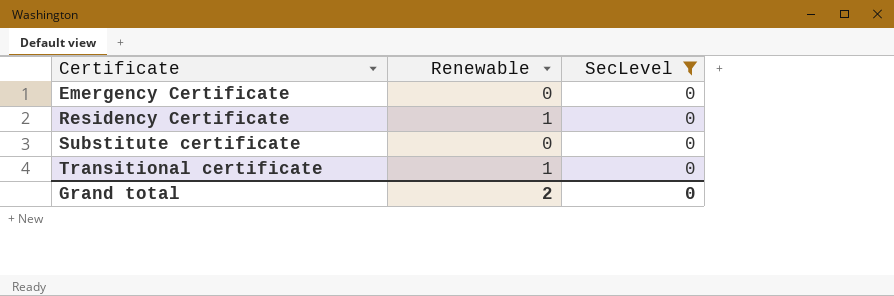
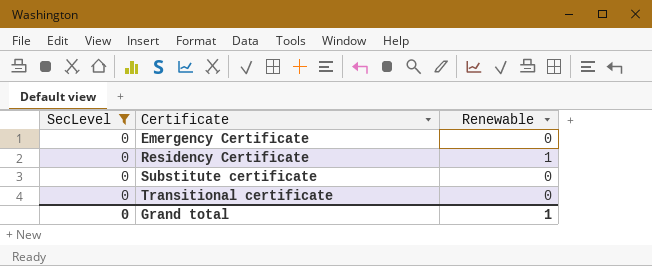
column SecLevel | position: 3 -> 1
Transitional certificate | Renewable: 1 -> 0
Grand total | Renewable: 2 -> 1

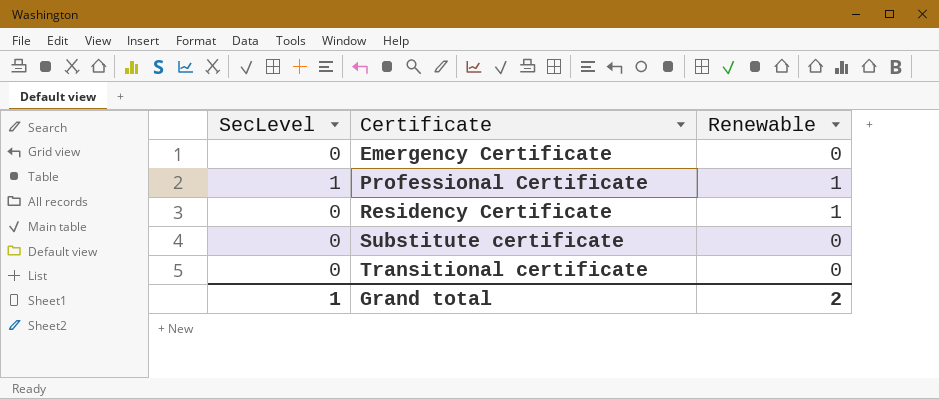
filter: SecLevel = 0 -> none
Grand total | SecLevel: 0 -> 1
Grand total | Renewable: 1 -> 2

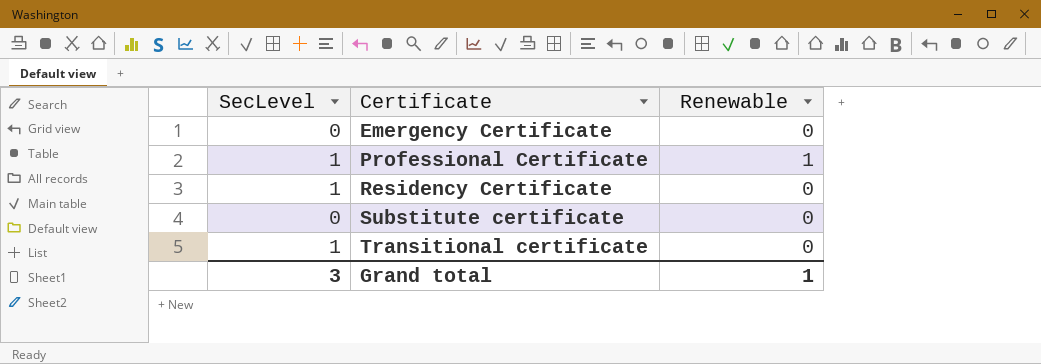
Residency Certificate | SecLevel: 0 -> 1
Residency Certificate | Renewable: 1 -> 0
Transitional certificate | SecLevel: 0 -> 1
Grand total | SecLevel: 1 -> 3
Grand total | Renewable: 2 -> 1

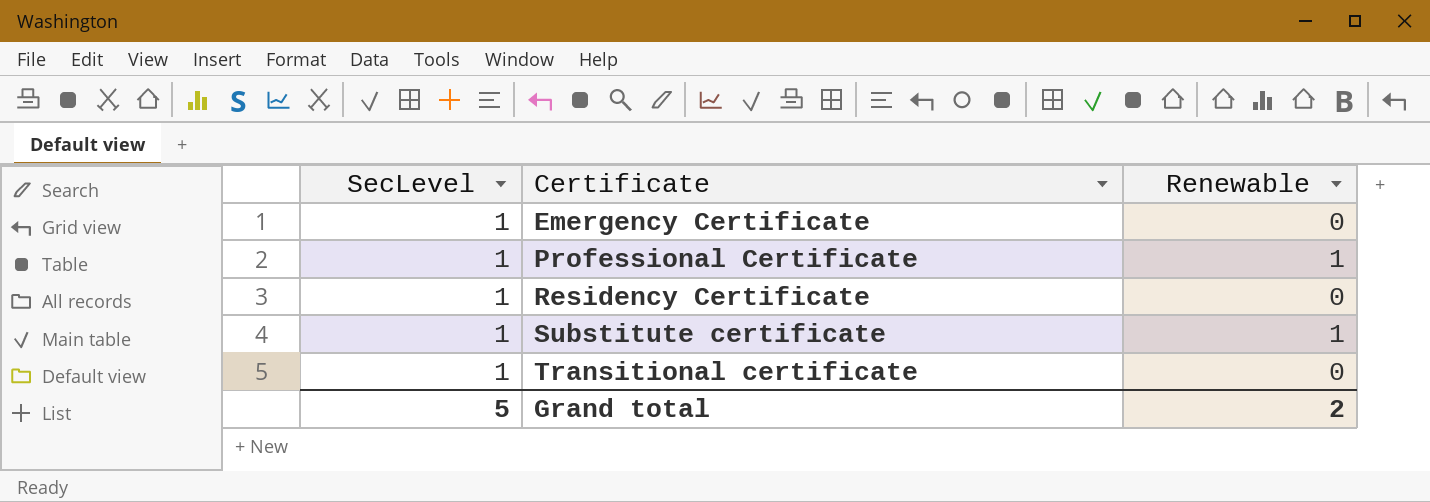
Emergency Certificate | SecLevel: 0 -> 1
Substitute certificate | SecLevel: 0 -> 1
Substitute certificate | Renewable: 0 -> 1
Grand total | SecLevel: 3 -> 5
Grand total | Renewable: 1 -> 2

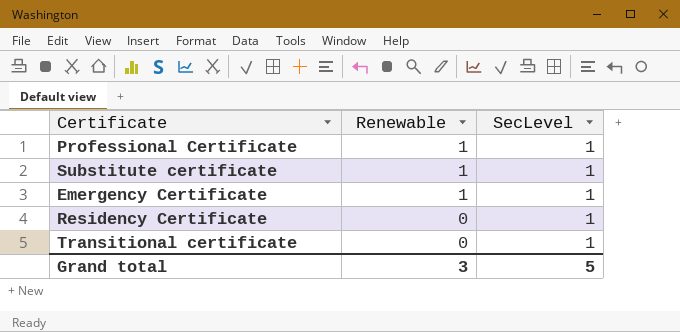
row order: Certificate ascending -> Renewable descending
column SecLevel | position: 1 -> 3
Emergency Certificate | Renewable: 0 -> 1
Grand total | Renewable: 2 -> 3

